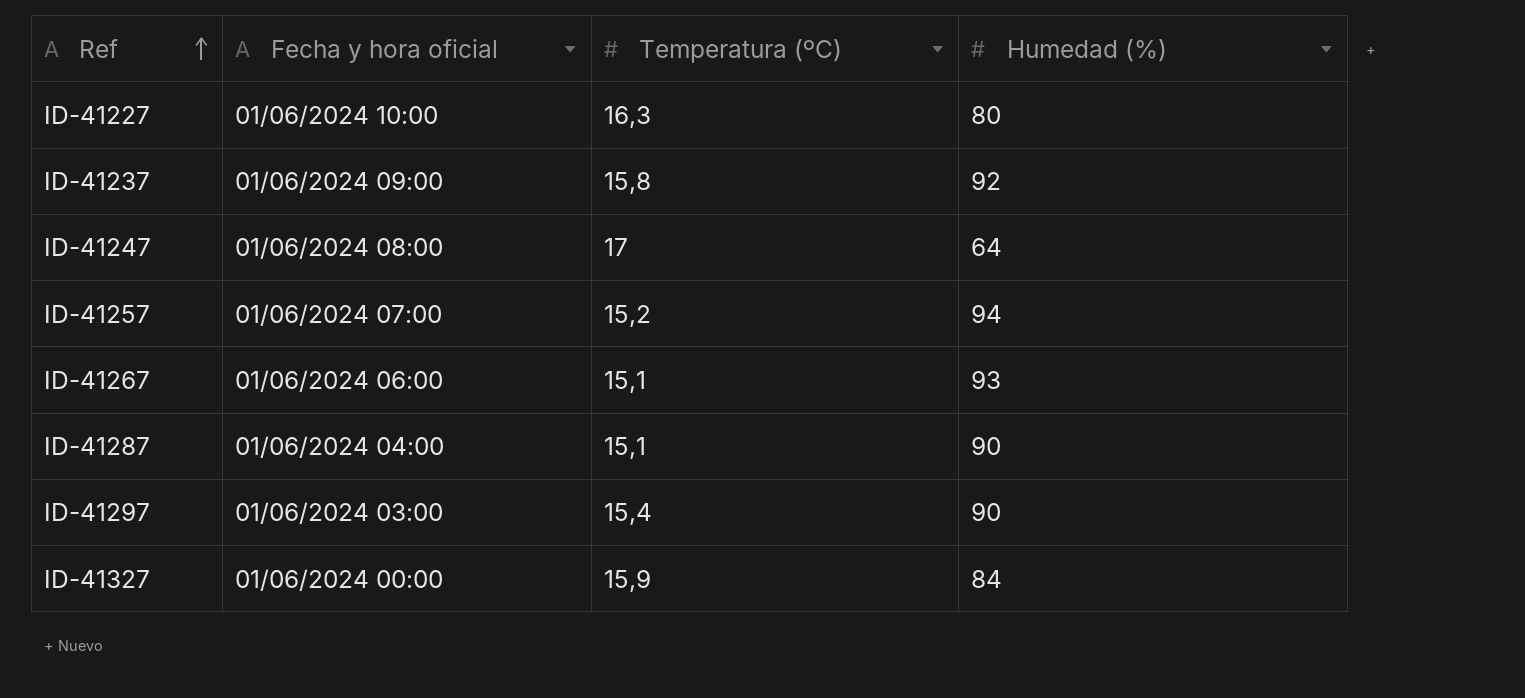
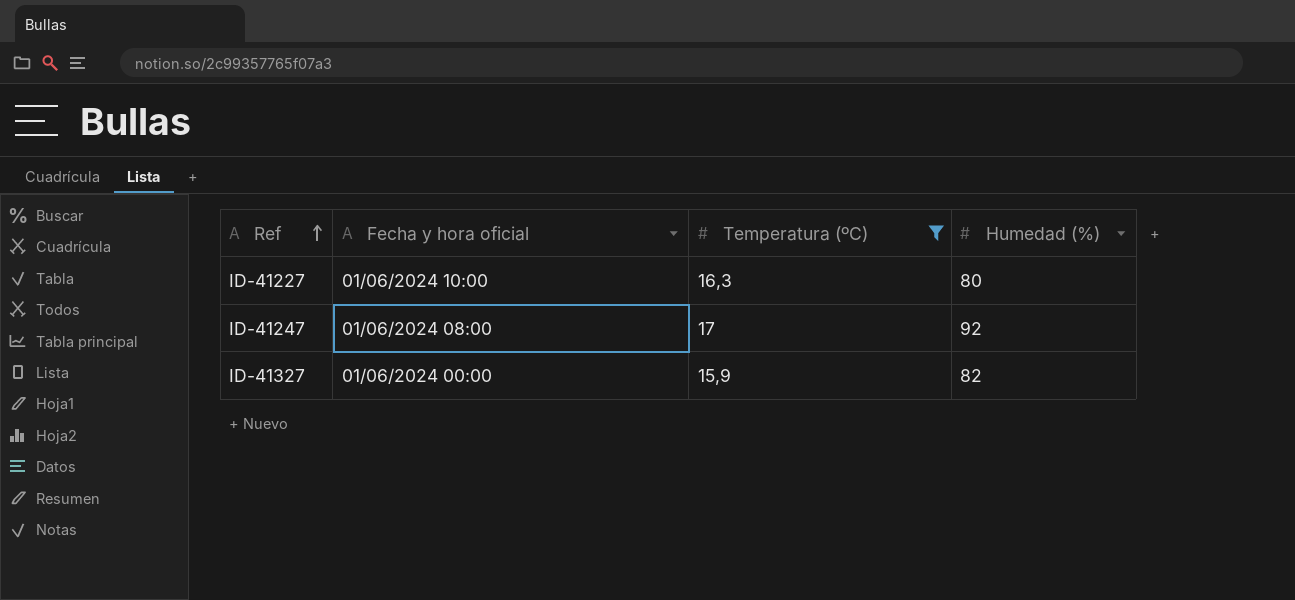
filter: none -> Temperatura (ºC) >= 15,9
ID-41247 | Humedad (%): 64 -> 92
ID-41327 | Humedad (%): 84 -> 82

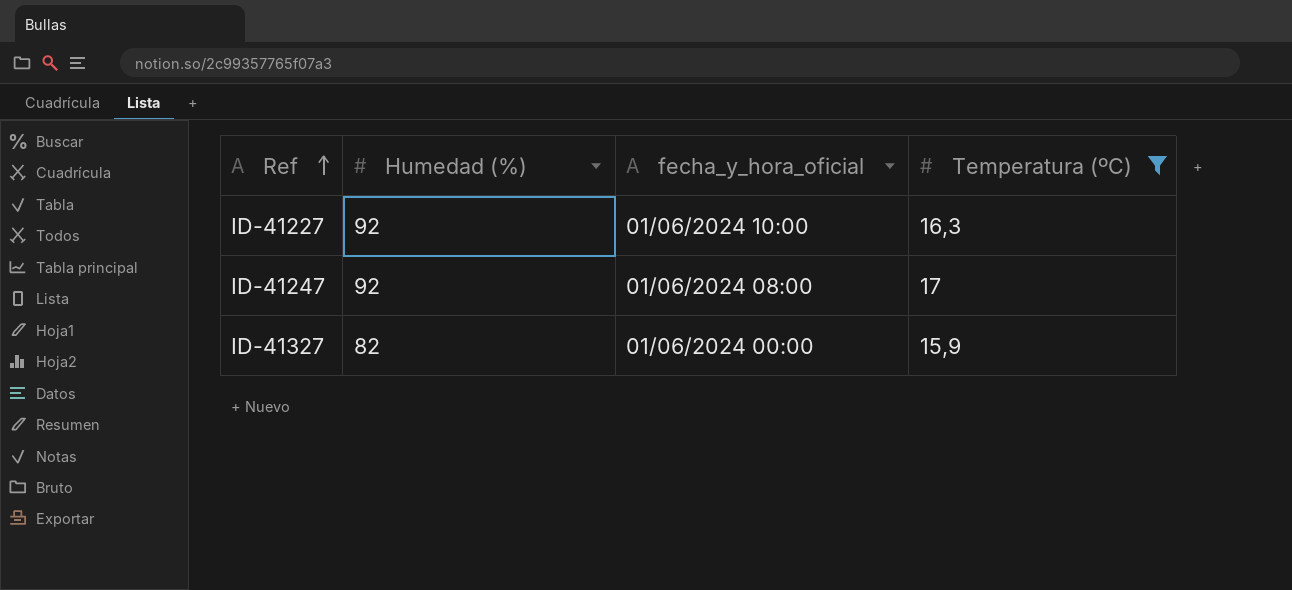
column Humedad (%) | position: 4 -> 2
column name: Fecha y hora oficial -> fecha_y_hora_oficial
ID-41227 | Humedad (%): 80 -> 92

